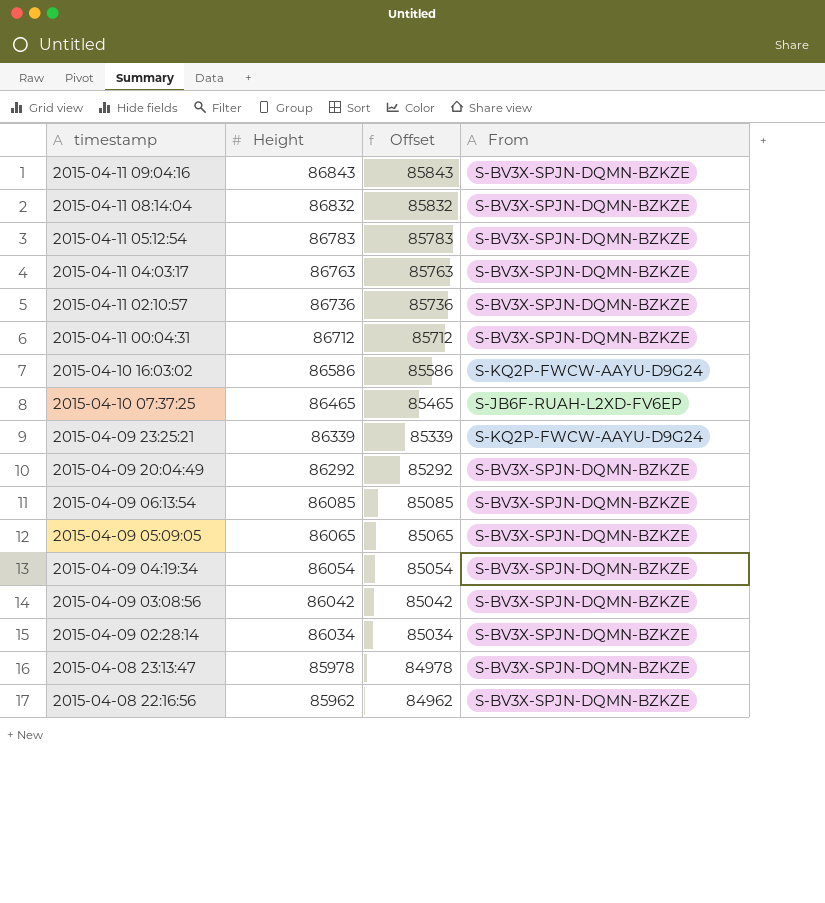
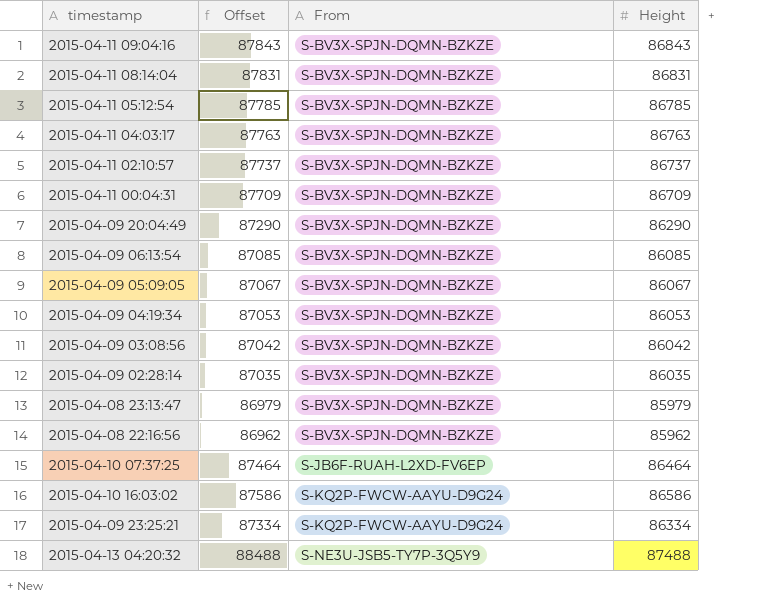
row order: timestamp descending -> From ascending
column Offset | formula: [Height] - 1000 -> [Height] + 1000
column Height | position: 2 -> 4
2015-04-11 08:14:04 | Height: 86832 -> 86831
2015-04-11 05:12:54 | Height: 86783 -> 86785
2015-04-11 02:10:57 | Height: 86736 -> 86737
2015-04-11 00:04:31 | Height: 86712 -> 86709
2015-04-09 20:04:49 | Height: 86292 -> 86290
2015-04-09 05:09:05 | Height: 86065 -> 86067
2015-04-09 04:19:34 | Height: 86054 -> 86053
2015-04-09 02:28:14 | Height: 86034 -> 86035
2015-04-08 23:13:47 | Height: 85978 -> 85979
2015-04-10 07:37:25 | Height: 86465 -> 86464
2015-04-09 23:25:21 | Height: 86339 -> 86334
row 2015-04-13 04:20:32: none -> 88488 | S-NE3U-JSB5-TY7P-3Q5Y9 | 87488

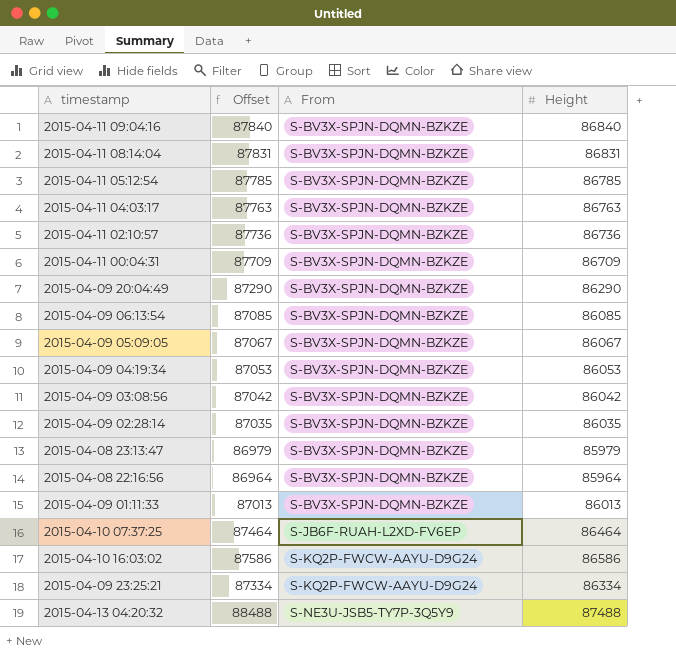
2015-04-11 09:04:16 | Offset: 87843 -> 87840
2015-04-11 09:04:16 | Height: 86843 -> 86840
2015-04-11 02:10:57 | Offset: 87737 -> 87736
2015-04-11 02:10:57 | Height: 86737 -> 86736
2015-04-08 22:16:56 | Offset: 86962 -> 86964
2015-04-08 22:16:56 | Height: 85962 -> 85964
row 2015-04-09 01:11:33: none -> 87013 | S-BV3X-SPJN-DQMN-BZKZE | 86013

